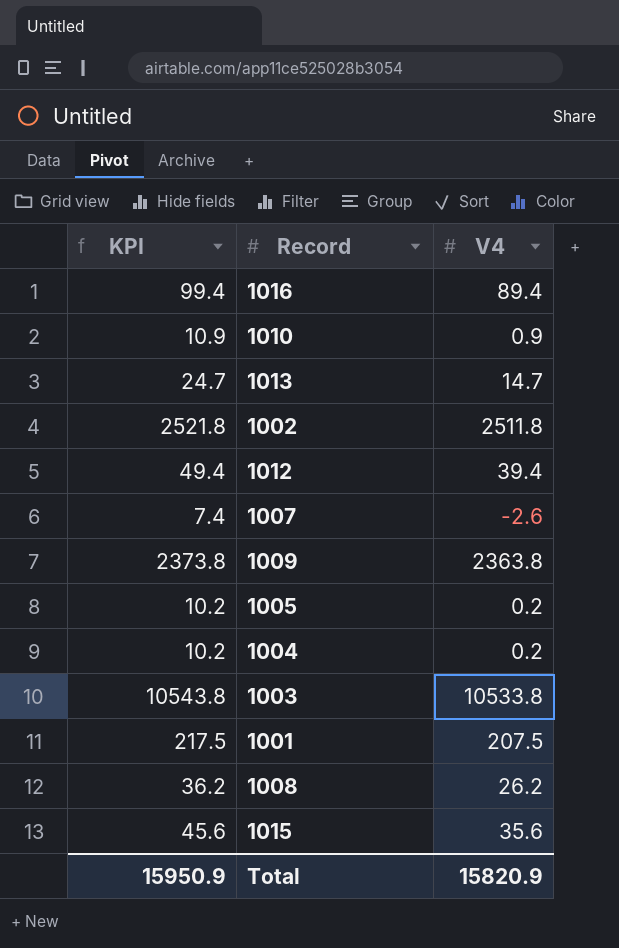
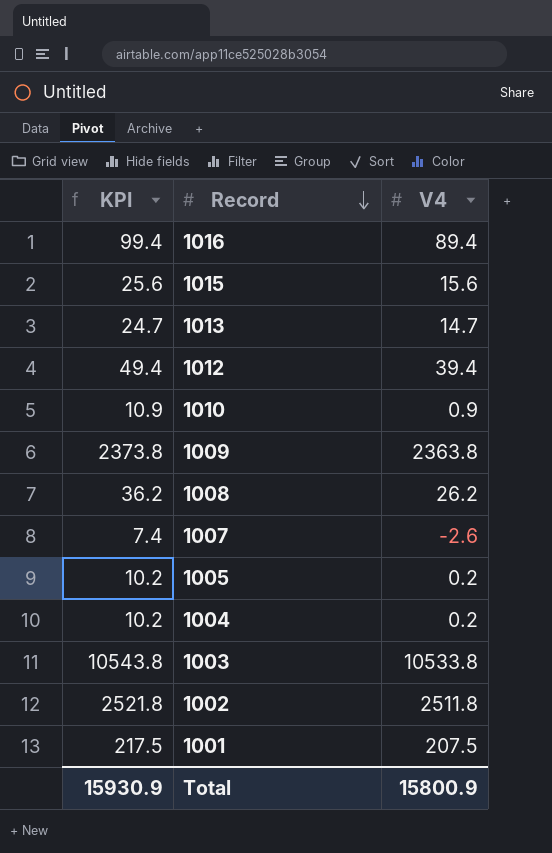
row order: none -> Record descending
1015 | KPI: 45.6 -> 25.6
1015 | V4: 35.6 -> 15.6
Total | KPI: 15950.9 -> 15930.9
Total | V4: 15820.9 -> 15800.9

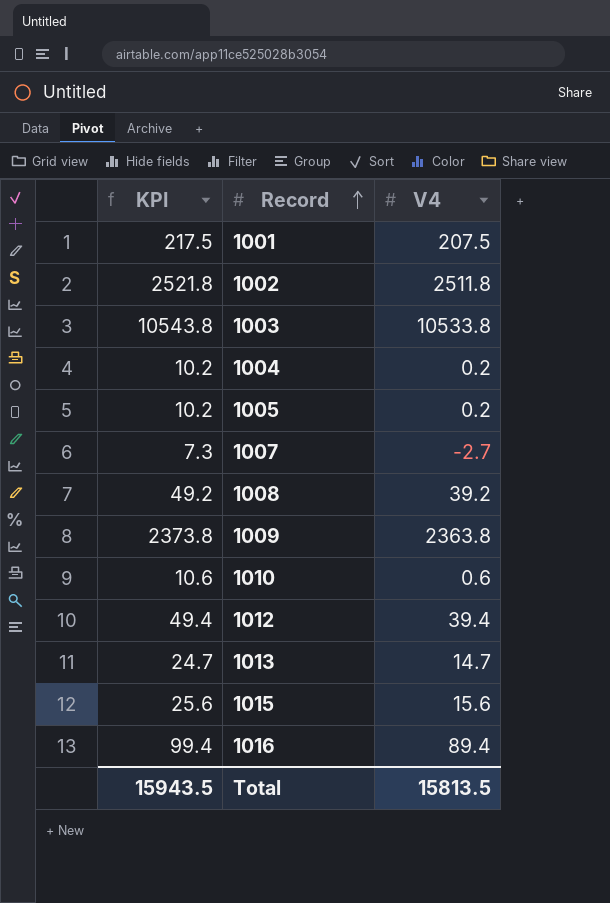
row order: Record descending -> Record ascending
1007 | KPI: 7.4 -> 7.3
1007 | V4: -2.6 -> -2.7
1008 | KPI: 36.2 -> 49.2
1008 | V4: 26.2 -> 39.2
1010 | KPI: 10.9 -> 10.6
1010 | V4: 0.9 -> 0.6
Total | KPI: 15930.9 -> 15943.5
Total | V4: 15800.9 -> 15813.5

